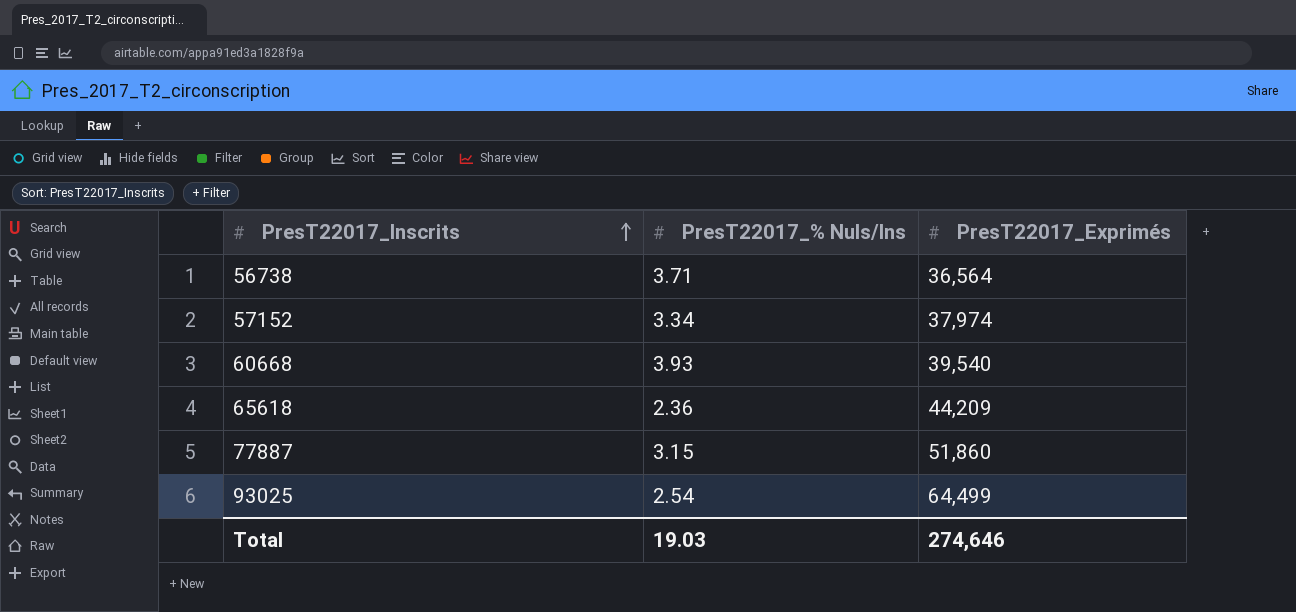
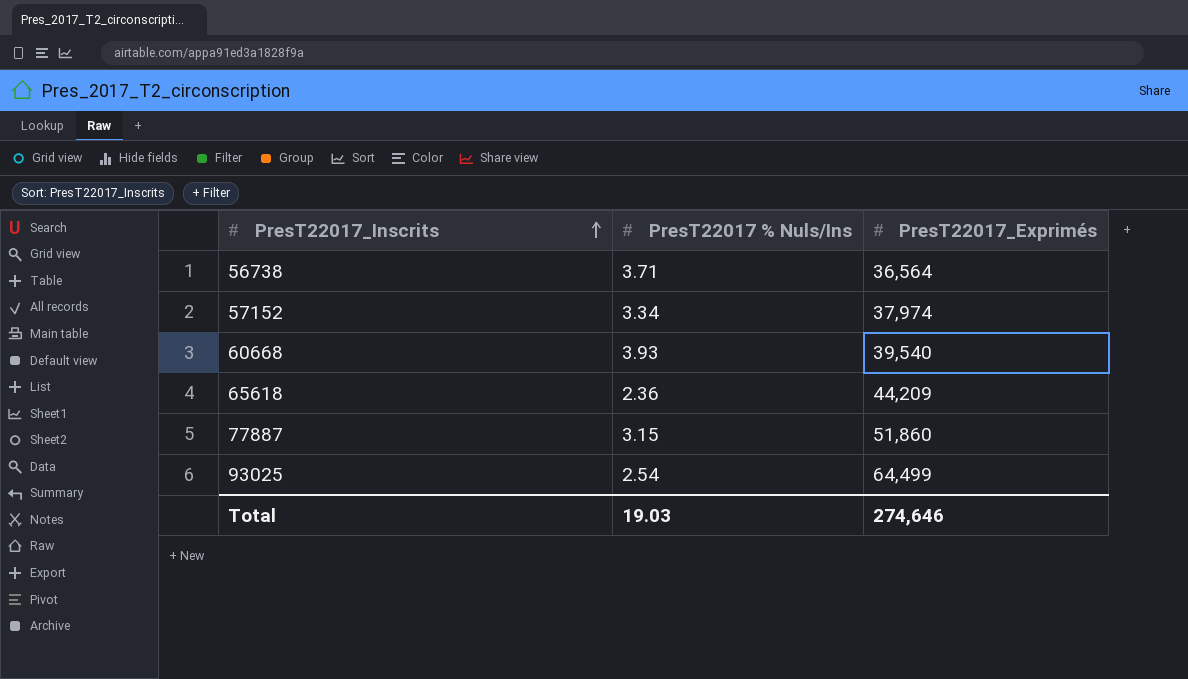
column name: PresT22017_% Nuls/Ins -> PresT22017 % Nuls/Ins

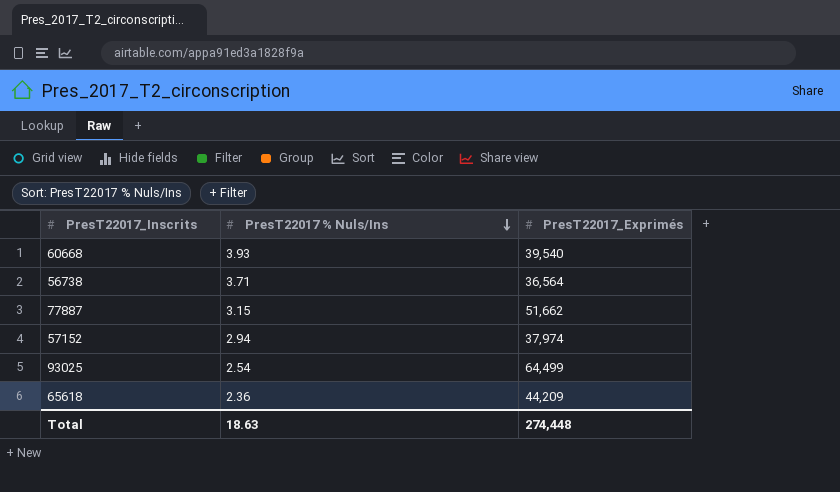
row order: PresT22017_Inscrits ascending -> PresT22017 % Nuls/Ins descending
77887 | PresT22017_Exprimés: 51,860 -> 51,662
57152 | PresT22017 % Nuls/Ins: 3.34 -> 2.94
Total | PresT22017 % Nuls/Ins: 19.03 -> 18.63
Total | PresT22017_Exprimés: 274,646 -> 274,448

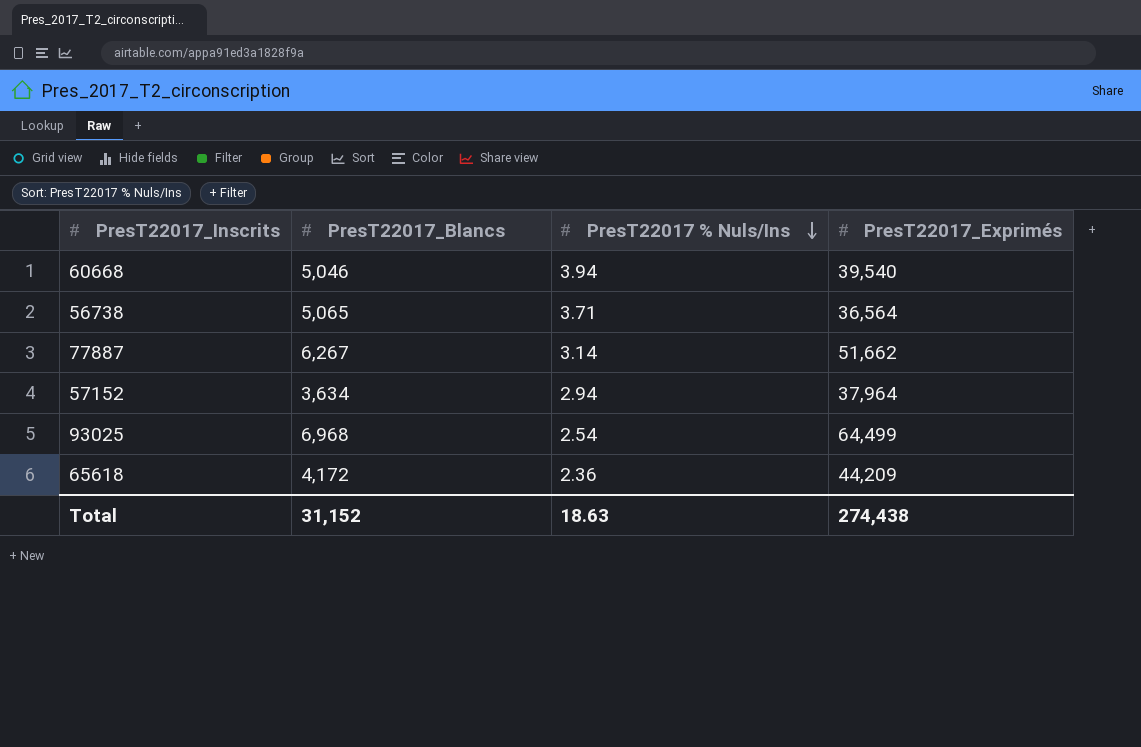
column PresT22017_Blancs | position: none -> 2
60668 | PresT22017 % Nuls/Ins: 3.93 -> 3.94
77887 | PresT22017 % Nuls/Ins: 3.15 -> 3.14
57152 | PresT22017_Exprimés: 37,974 -> 37,964
Total | PresT22017_Exprimés: 274,448 -> 274,438

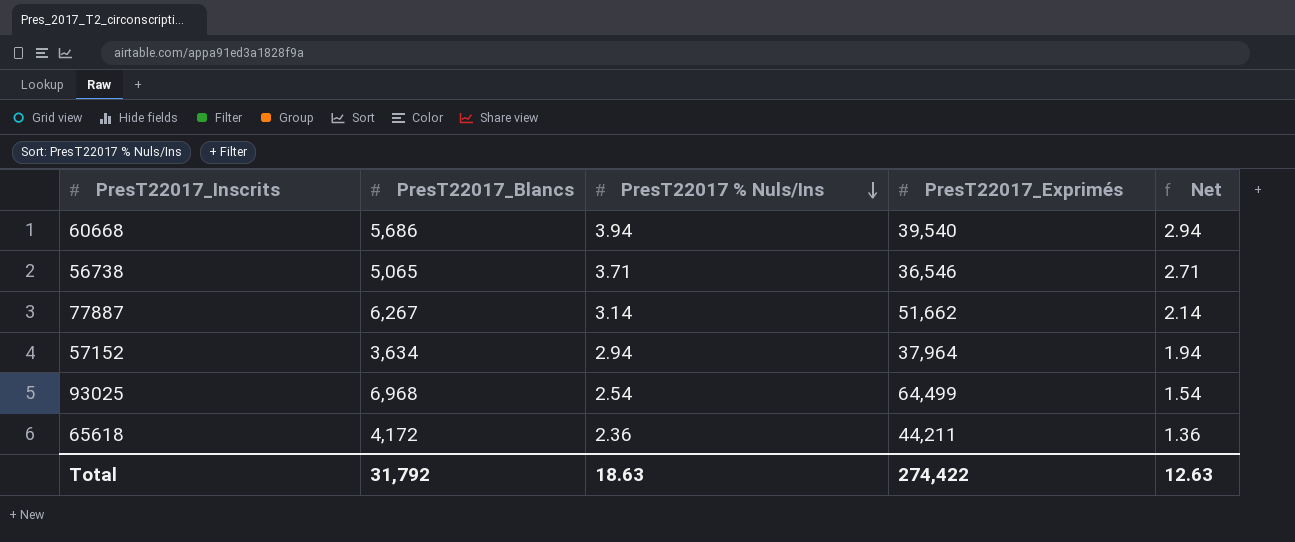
column Net | formula: none -> [PresT22017 % Nuls/Ins] - 1
60668 | PresT22017_Blancs: 5,046 -> 5,686
56738 | PresT22017_Exprimés: 36,564 -> 36,546
65618 | PresT22017_Exprimés: 44,209 -> 44,211
Total | PresT22017_Blancs: 31,152 -> 31,792
Total | PresT22017_Exprimés: 274,438 -> 274,422

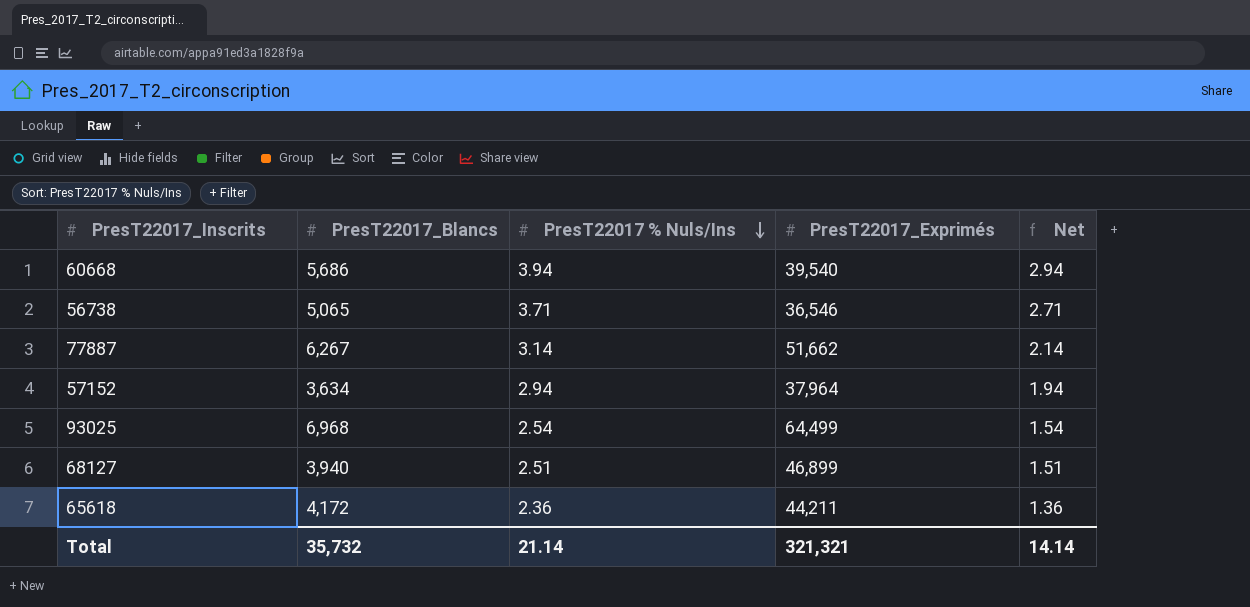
row 68127: none -> 3,940 | 2.51 | 46,899 | 1.51
Total | PresT22017_Blancs: 31,792 -> 35,732
Total | PresT22017 % Nuls/Ins: 18.63 -> 21.14
Total | PresT22017_Exprimés: 274,422 -> 321,321
Total | Net: 12.63 -> 14.14

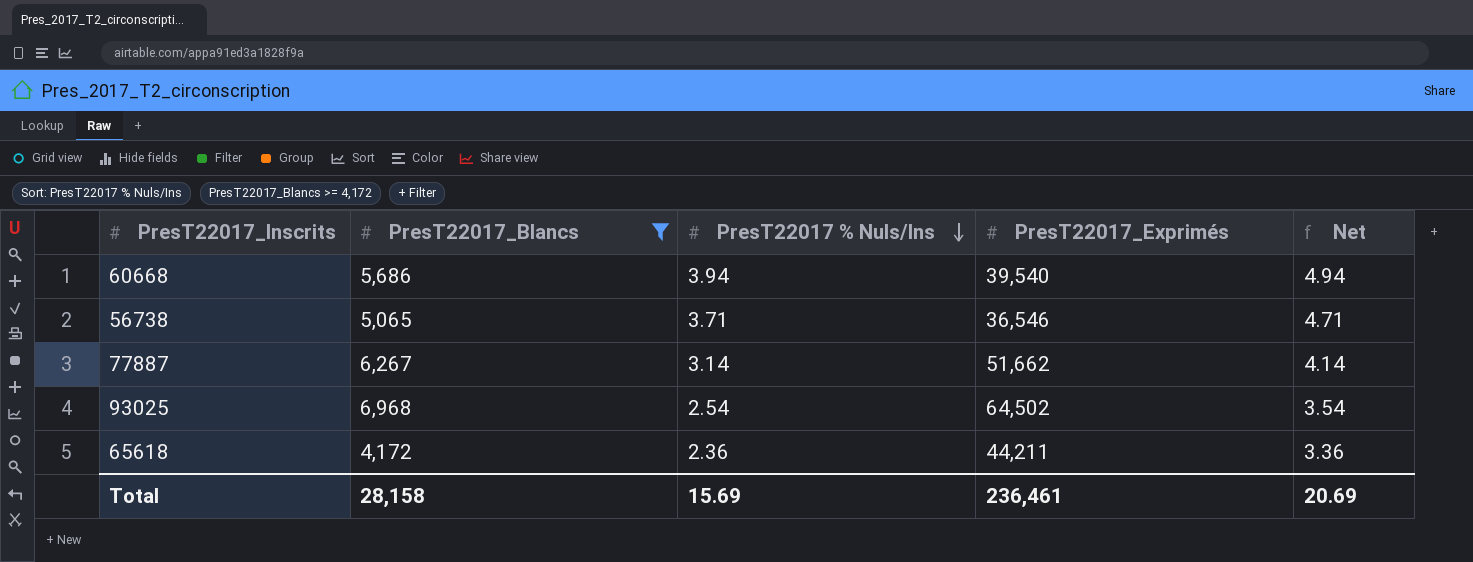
filter: none -> PresT22017_Blancs >= 4,172
column Net | formula: [PresT22017 % Nuls/Ins] - 1 -> [PresT22017 % Nuls/Ins] + 1
93025 | PresT22017_Exprimés: 64,499 -> 64,502
Total | PresT22017_Blancs: 35,732 -> 28,158
Total | PresT22017 % Nuls/Ins: 21.14 -> 15.69
Total | PresT22017_Exprimés: 321,321 -> 236,461
Total | Net: 14.14 -> 20.69

